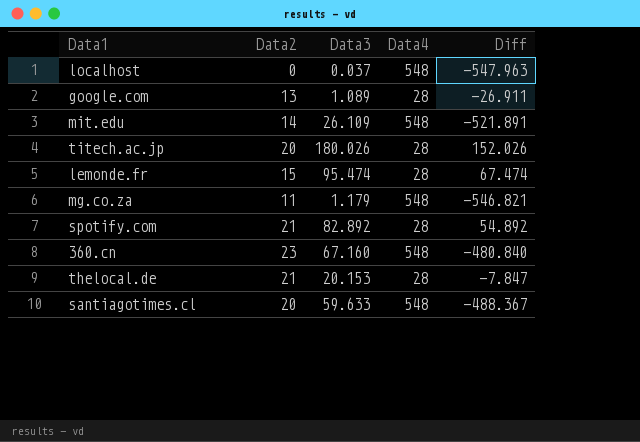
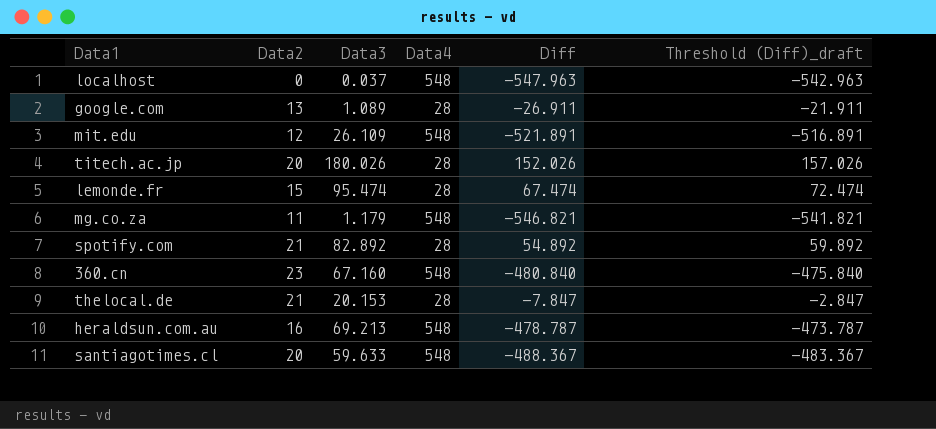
column Threshold (Diff)_draft | formula: none -> [Diff] + 5
mit.edu | Data2: 14 -> 12
row heraldsun.com.au: none -> 16 | 69.213 | 548 | -478.787 | -473.787

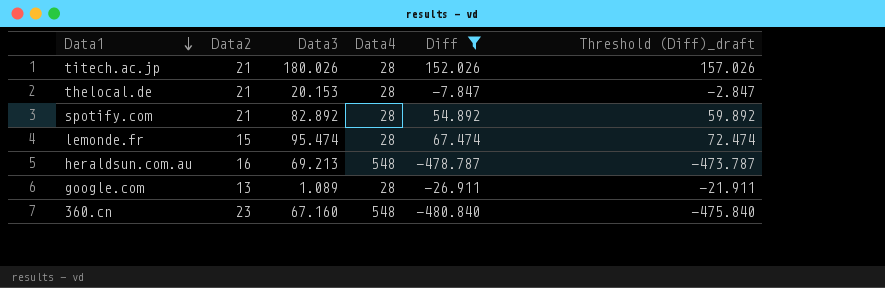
filter: none -> Diff >= -480.840
row order: none -> Data1 descending
titech.ac.jp | Data2: 20 -> 21

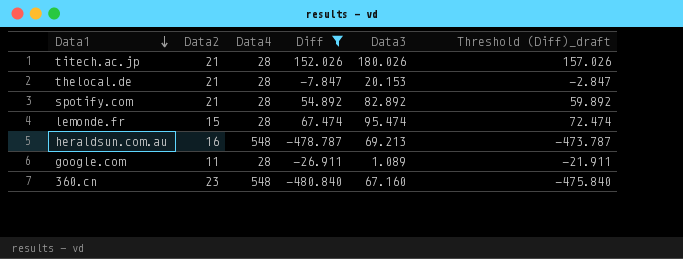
column Data3 | position: 3 -> 5
google.com | Data2: 13 -> 11

